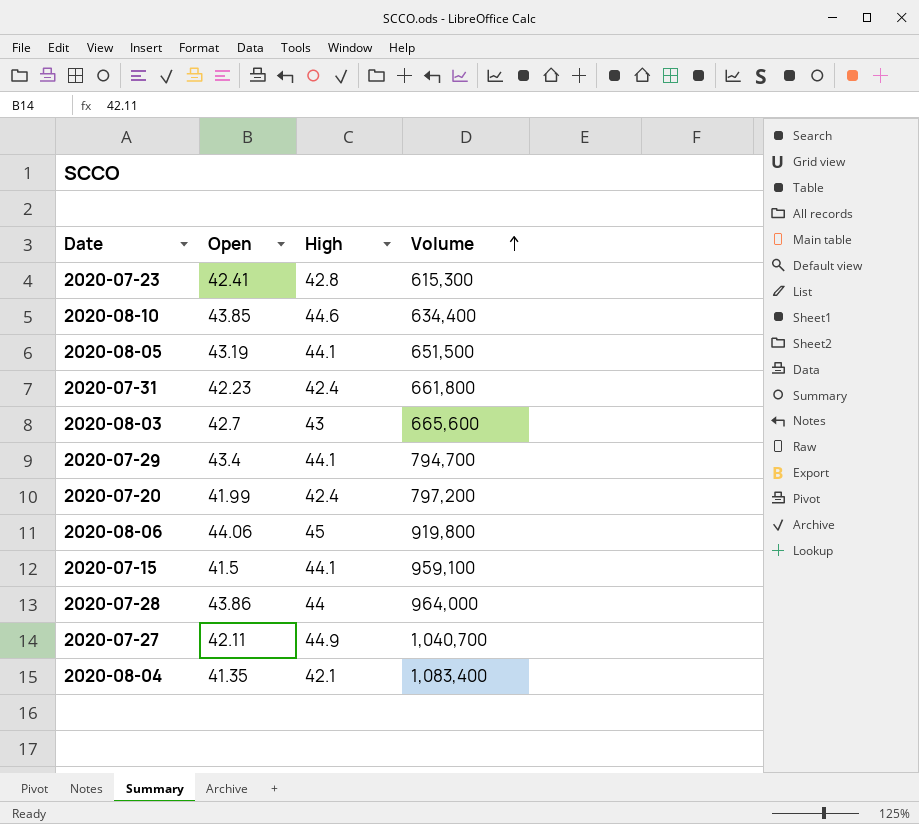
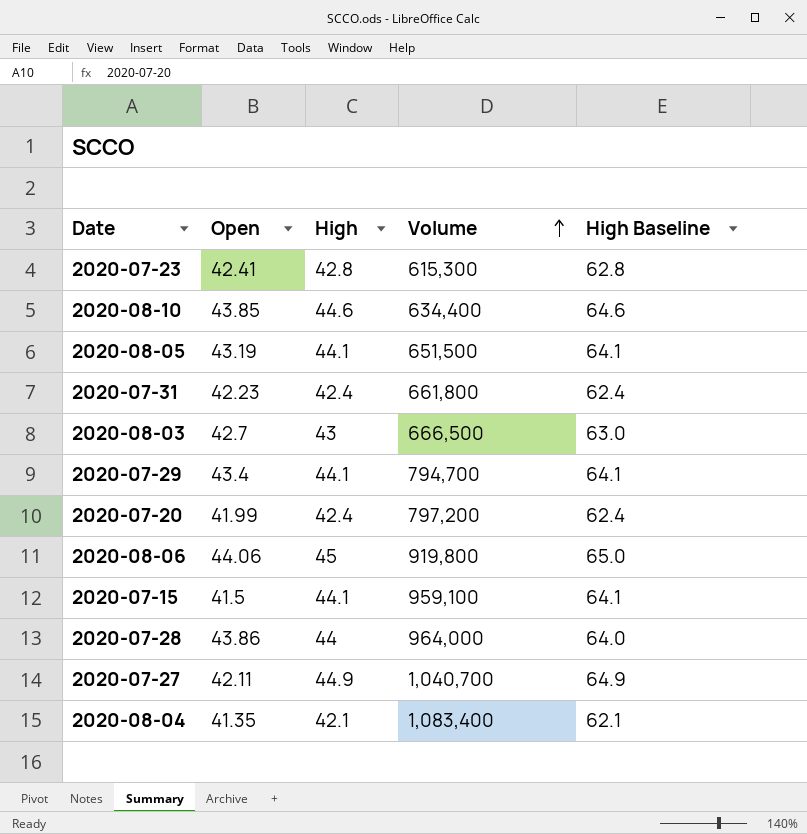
column High Baseline | formula: none -> [High] + 20
2020-08-03 | Volume: 665,600 -> 666,500

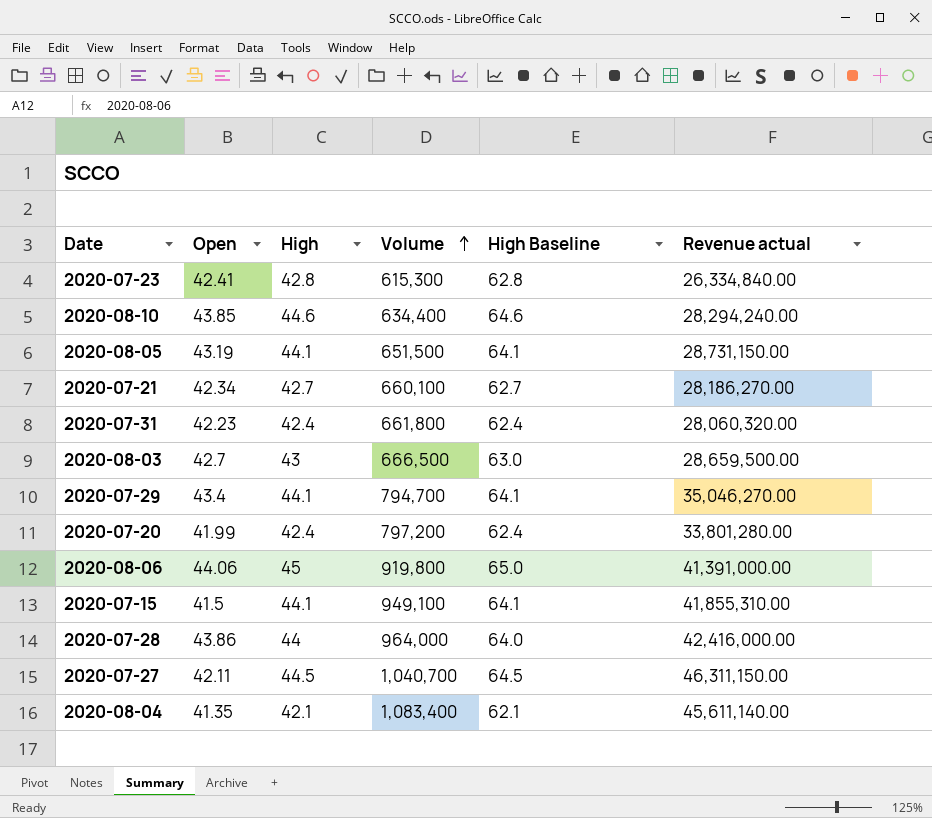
column Revenue actual | formula: none -> [High] * [Volume]
row 2020-07-21: none -> 42.34 | 42.7 | 660,100 | 62.7 | 28,186,270.00
2020-07-15 | Volume: 959,100 -> 949,100
2020-07-27 | High: 44.9 -> 44.5
2020-07-27 | High Baseline: 64.9 -> 64.5

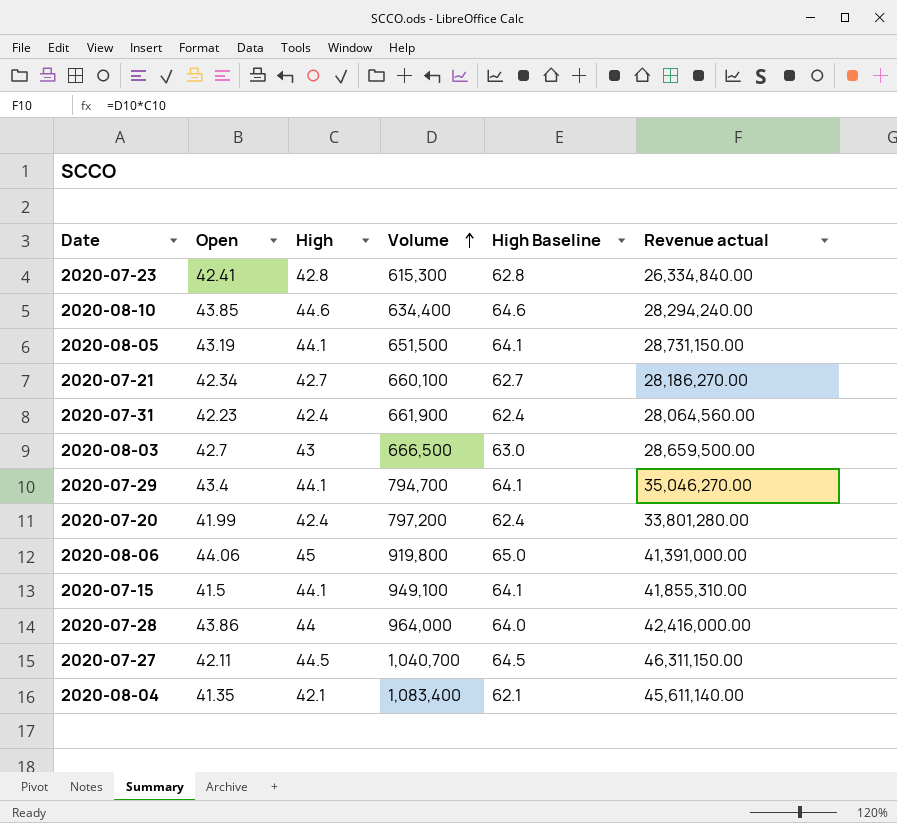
2020-07-31 | Volume: 661,800 -> 661,900
2020-07-31 | Revenue actual: 28,060,320.00 -> 28,064,560.00

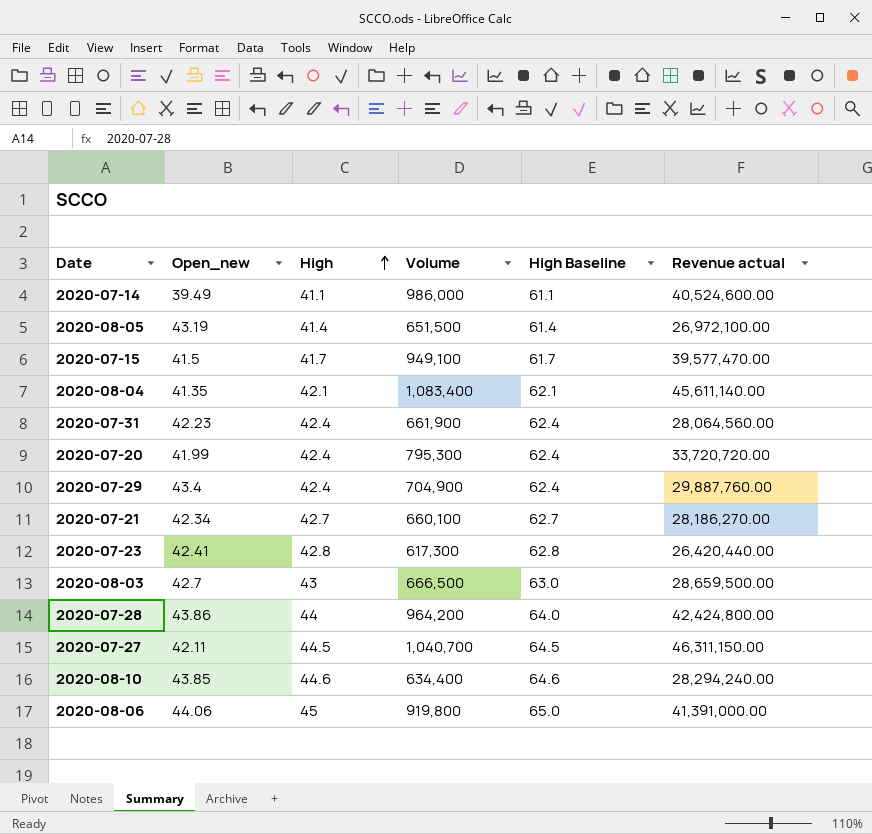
row order: Volume ascending -> High ascending
column name: Open -> Open_new
row 2020-07-14: none -> 39.49 | 41.1 | 986,000 | 61.1 | 40,524,600.00
2020-08-05 | High: 44.1 -> 41.4
2020-08-05 | High Baseline: 64.1 -> 61.4
2020-08-05 | Revenue actual: 28,731,150.00 -> 26,972,100.00
2020-07-15 | High: 44.1 -> 41.7
2020-07-15 | High Baseline: 64.1 -> 61.7
2020-07-15 | Revenue actual: 41,855,310.00 -> 39,577,470.00
2020-07-20 | Volume: 797,200 -> 795,300
2020-07-20 | Revenue actual: 33,801,280.00 -> 33,720,720.00
2020-07-29 | High: 44.1 -> 42.4
2020-07-29 | Volume: 794,700 -> 704,900
2020-07-29 | High Baseline: 64.1 -> 62.4
2020-07-29 | Revenue actual: 35,046,270.00 -> 29,887,760.00
2020-07-23 | Volume: 615,300 -> 617,300
2020-07-23 | Revenue actual: 26,334,840.00 -> 26,420,440.00
2020-07-28 | Volume: 964,000 -> 964,200
2020-07-28 | Revenue actual: 42,416,000.00 -> 42,424,800.00

